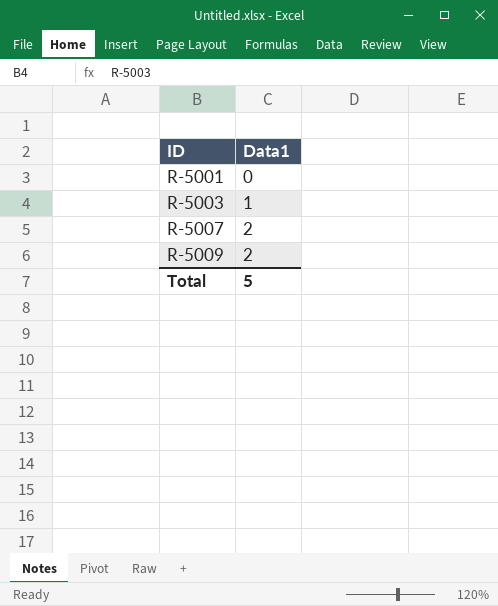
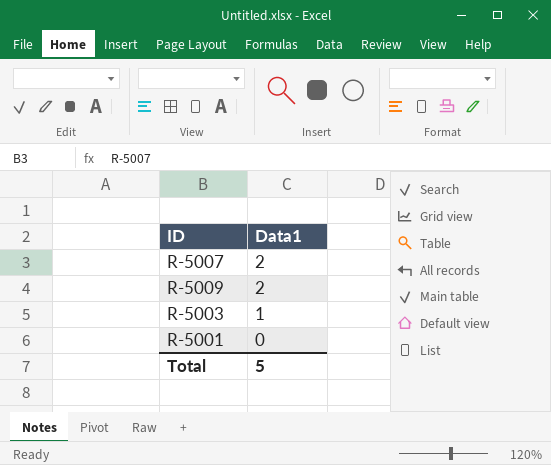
row order: ID ascending -> Data1 descending

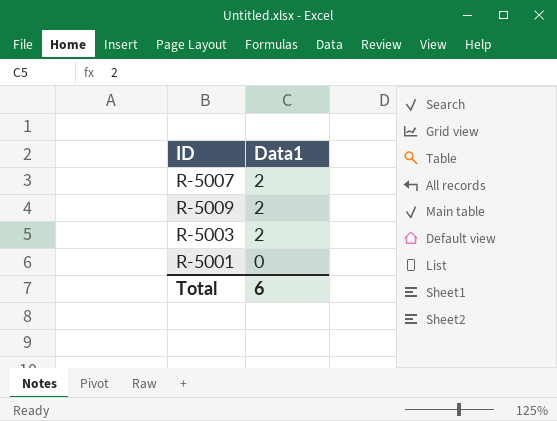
R-5003 | Data1: 1 -> 2
Total | Data1: 5 -> 6

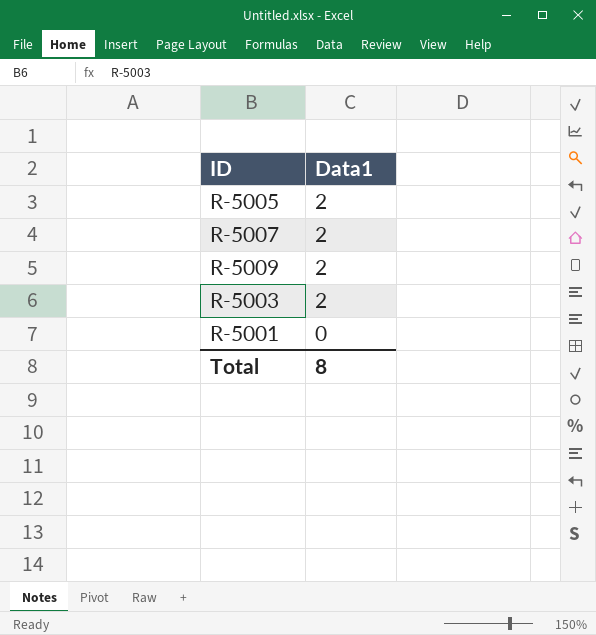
row R-5005: none -> 2
Total | Data1: 6 -> 8

